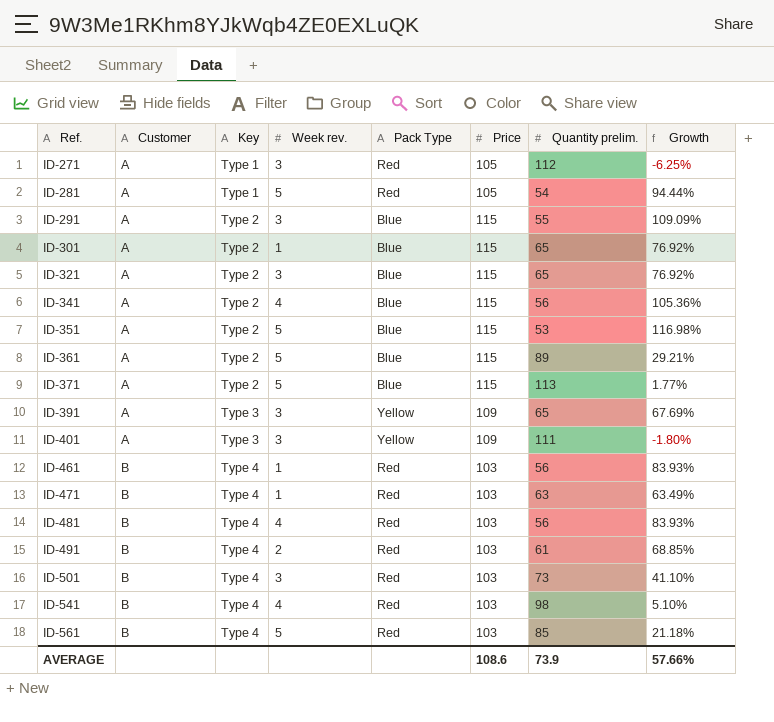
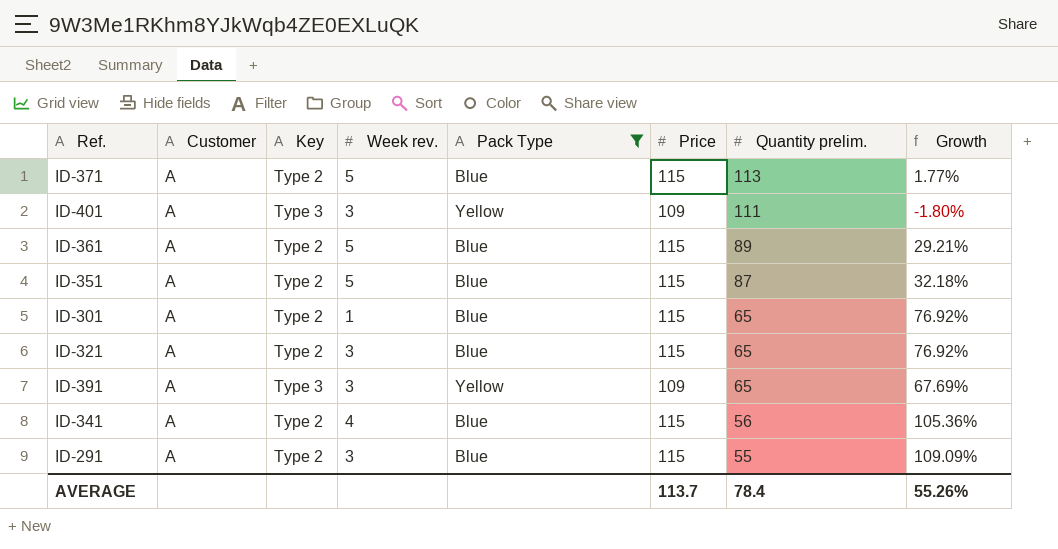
filter: none -> Pack Type != Red
row order: Ref. ascending -> Quantity prelim. descending
ID-351 | Quantity prelim.: 53 -> 87
ID-351 | Growth: 116.98% -> 32.18%
AVERAGE | Price: 108.6 -> 113.7
AVERAGE | Quantity prelim.: 73.9 -> 78.4
AVERAGE | Growth: 57.66% -> 55.26%

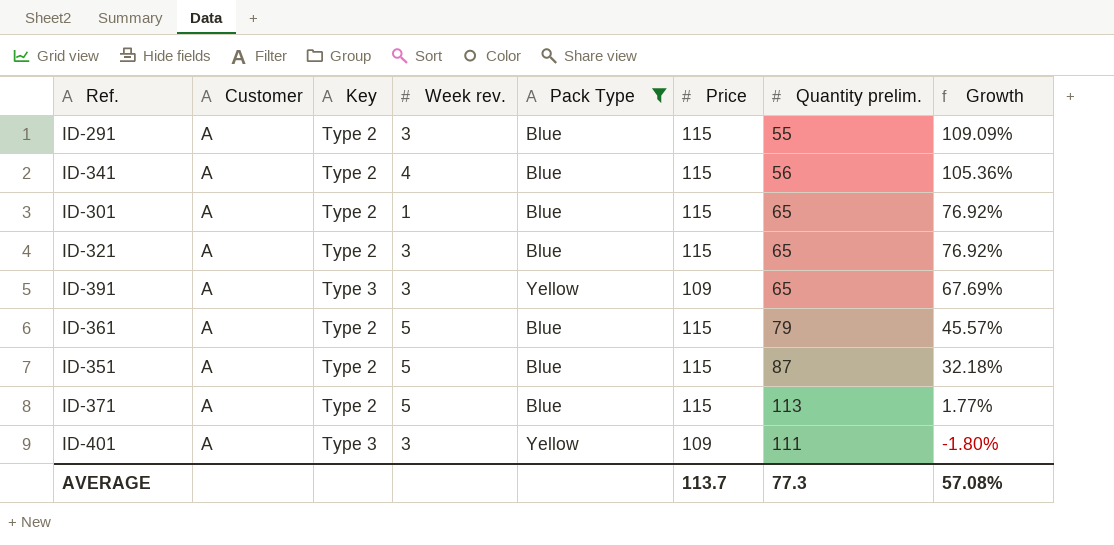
row order: Quantity prelim. descending -> Growth descending
ID-361 | Quantity prelim.: 89 -> 79
ID-361 | Growth: 29.21% -> 45.57%
AVERAGE | Quantity prelim.: 78.4 -> 77.3
AVERAGE | Growth: 55.26% -> 57.08%

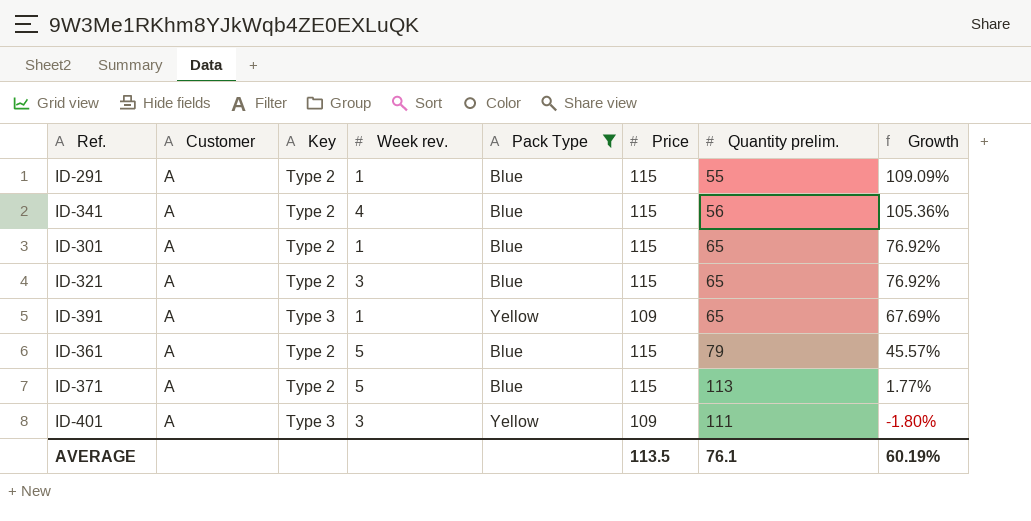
row ID-351: A | Type 2 | 5 | Blue | 115 | 87 | 32.18% -> none
ID-291 | Week rev.: 3 -> 1
ID-391 | Week rev.: 3 -> 1
AVERAGE | Price: 113.7 -> 113.5
AVERAGE | Quantity prelim.: 77.3 -> 76.1
AVERAGE | Growth: 57.08% -> 60.19%

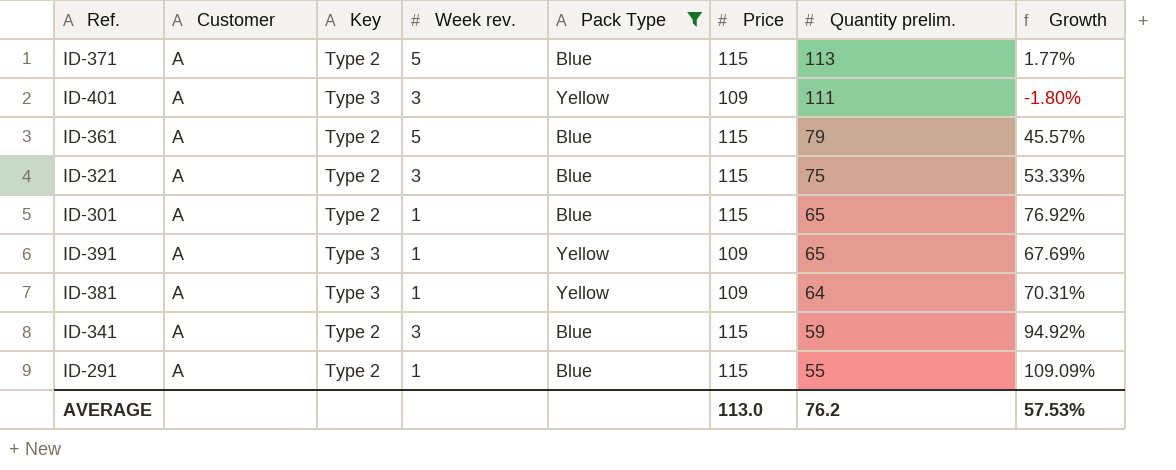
row order: Growth descending -> Quantity prelim. descending
ID-321 | Quantity prelim.: 65 -> 75
ID-321 | Growth: 76.92% -> 53.33%
row ID-381: none -> A | Type 3 | 1 | Yellow | 109 | 64 | 70.31%
ID-341 | Week rev.: 4 -> 3
ID-341 | Quantity prelim.: 56 -> 59
ID-341 | Growth: 105.36% -> 94.92%
AVERAGE | Price: 113.5 -> 113.0
AVERAGE | Quantity prelim.: 76.1 -> 76.2
AVERAGE | Growth: 60.19% -> 57.53%

